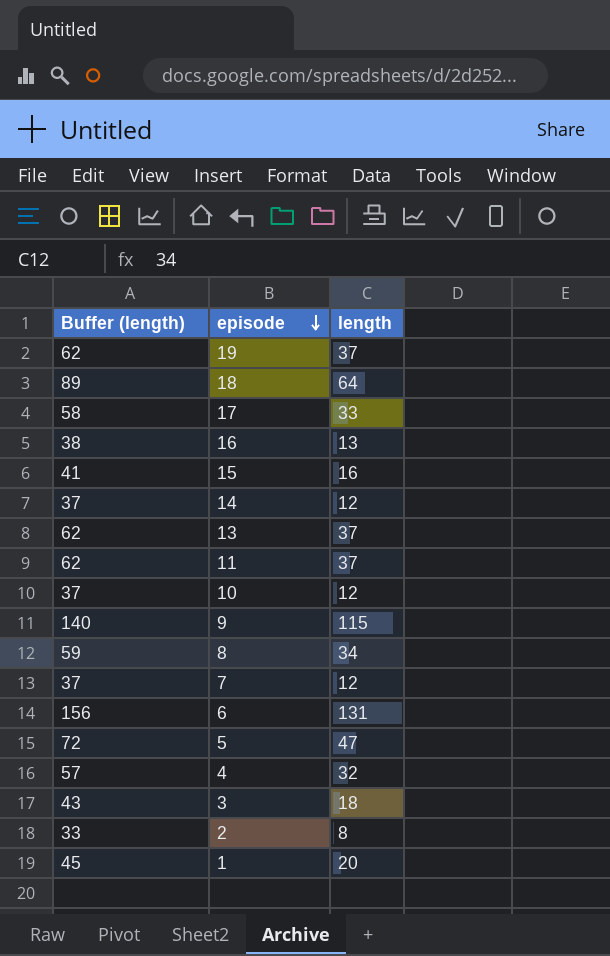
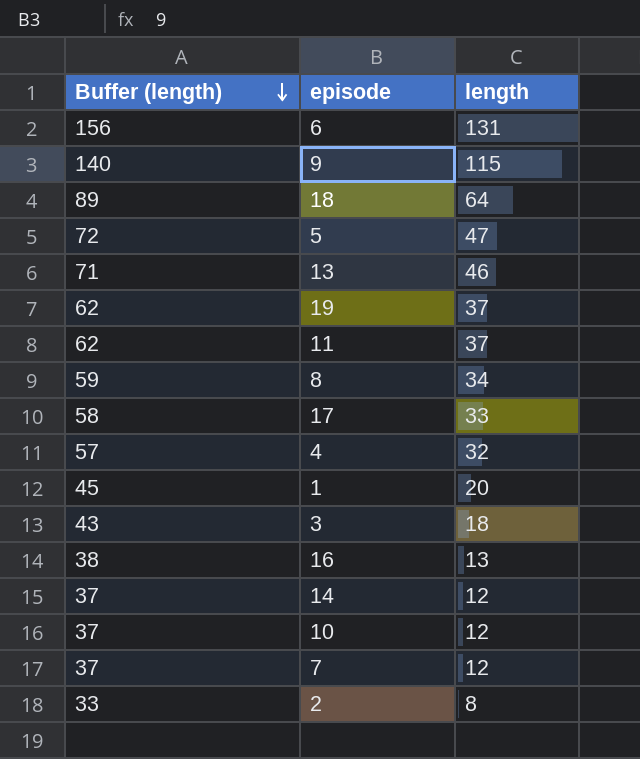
row order: episode descending -> Buffer (length) descending
row 15: 41 | 16 -> none
13 | Buffer (length): 62 -> 71
13 | length: 37 -> 46

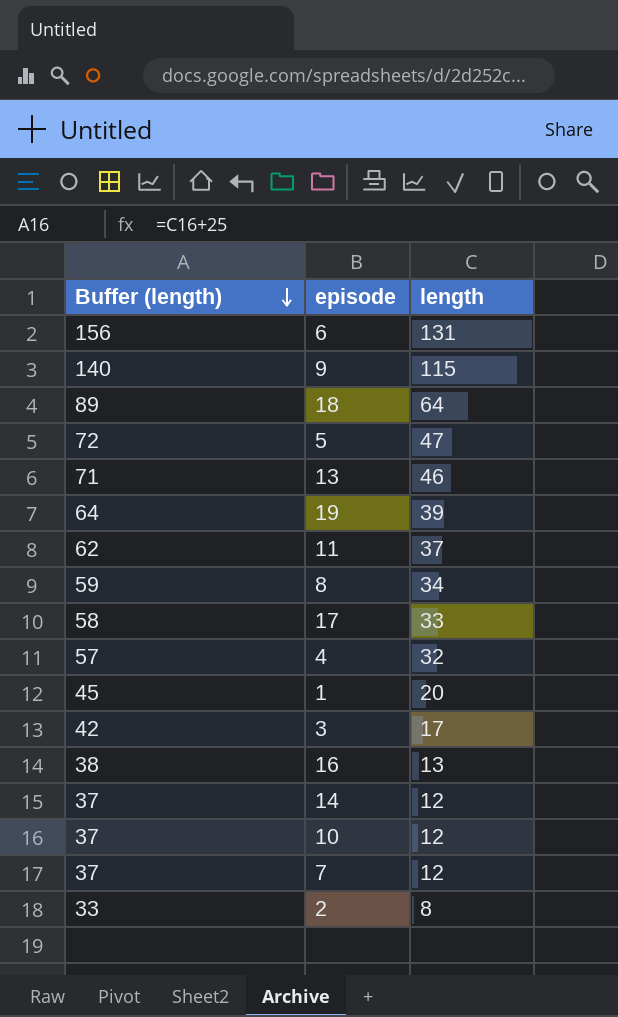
19 | Buffer (length): 62 -> 64
19 | length: 37 -> 39
3 | Buffer (length): 43 -> 42
3 | length: 18 -> 17

